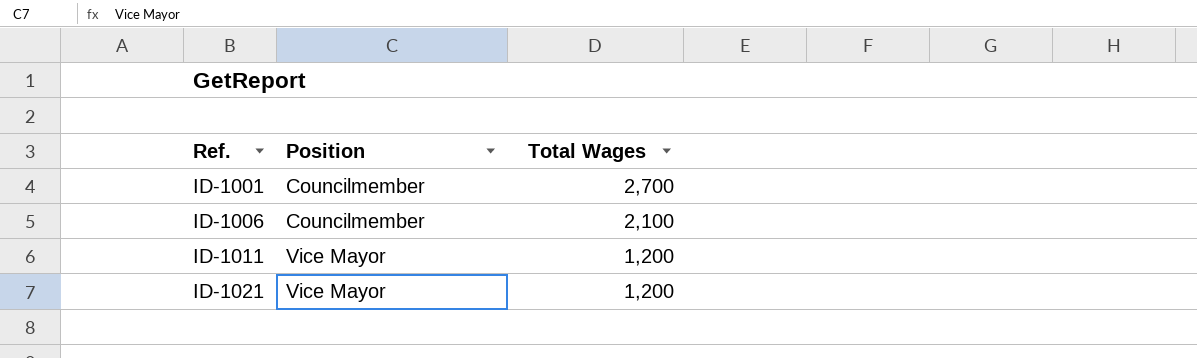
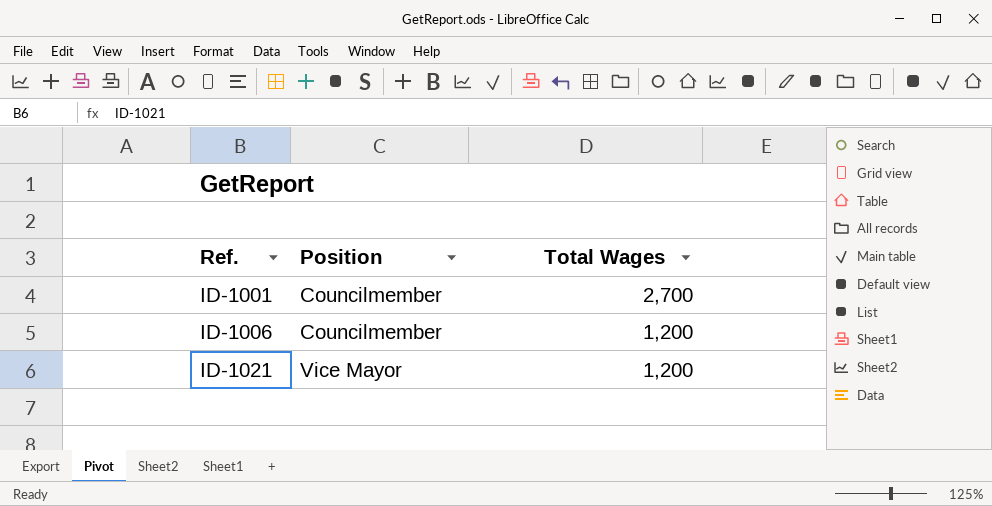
row ID-1011: Vice Mayor | 1,200 -> none
ID-1006 | Total Wages: 2,100 -> 1,200

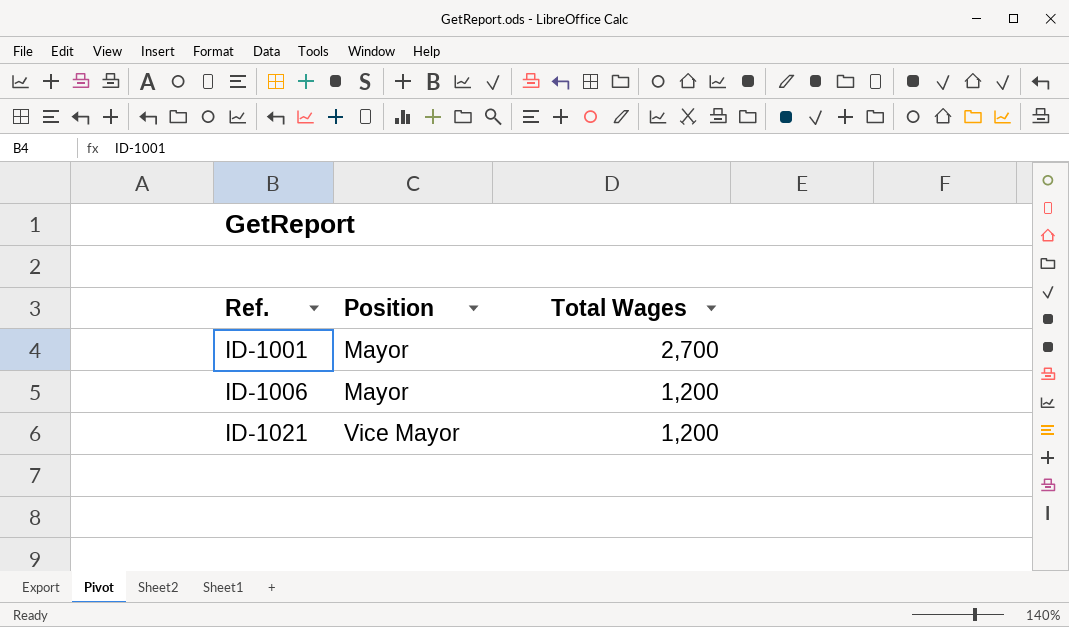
ID-1001 | Position: Councilmember -> Mayor
ID-1006 | Position: Councilmember -> Mayor

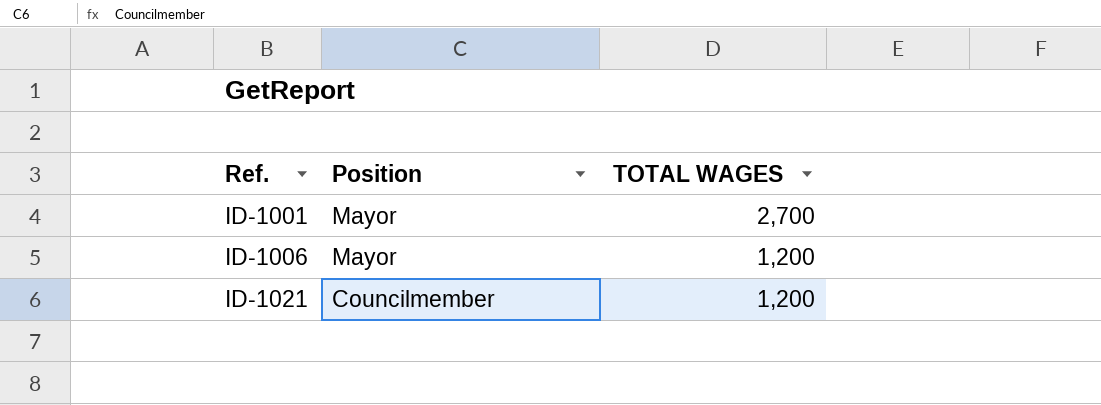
column name: Total Wages -> TOTAL WAGES
ID-1021 | Position: Vice Mayor -> Councilmember

